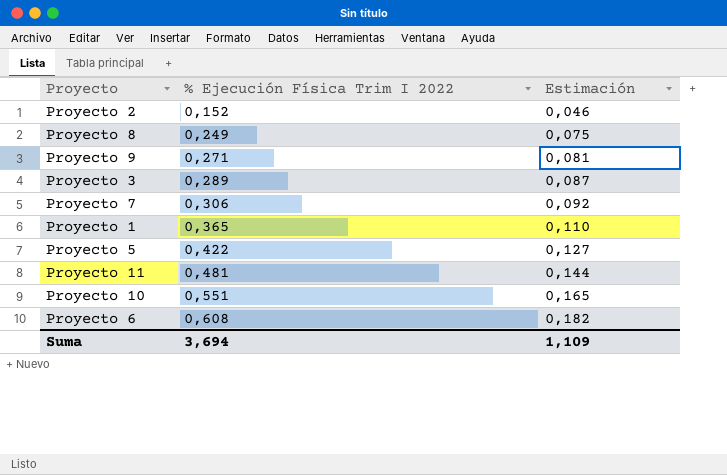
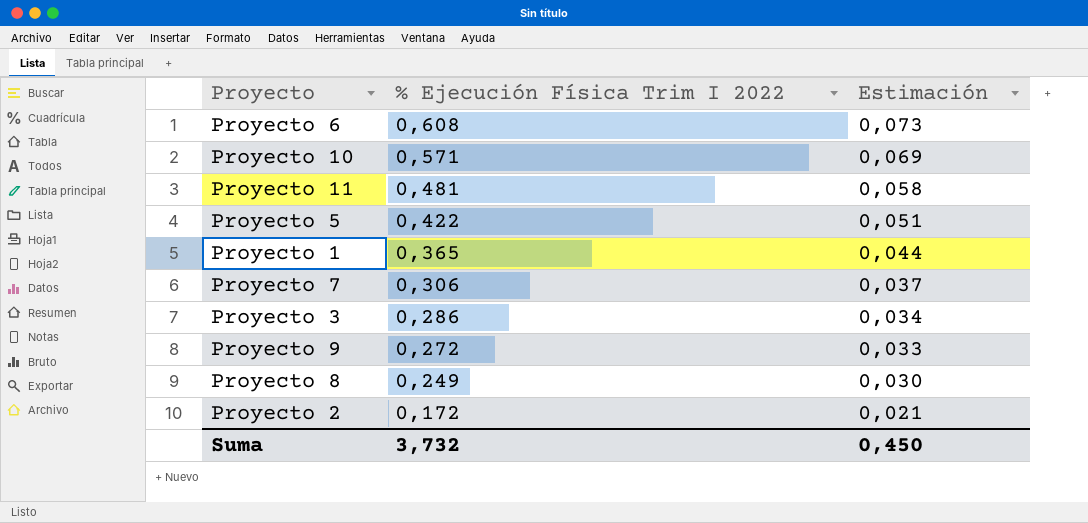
row order: % Ejecución Física Trim I 2022 ascending -> % Ejecución Física Trim I 2022 descending
column Estimación | formula: [% Ejecución Física Trim I 2022] * 0,3 -> [% Ejecución Física Trim I 2022] * 0,12
Proyecto 10 | % Ejecución Física Trim I 2022: 0,551 -> 0,571
Proyecto 3 | % Ejecución Física Trim I 2022: 0,289 -> 0,286
Proyecto 9 | % Ejecución Física Trim I 2022: 0,271 -> 0,272
Proyecto 2 | % Ejecución Física Trim I 2022: 0,152 -> 0,172
Suma | % Ejecución Física Trim I 2022: 3,694 -> 3,732
Suma | Estimación: 1,109 -> 0,450

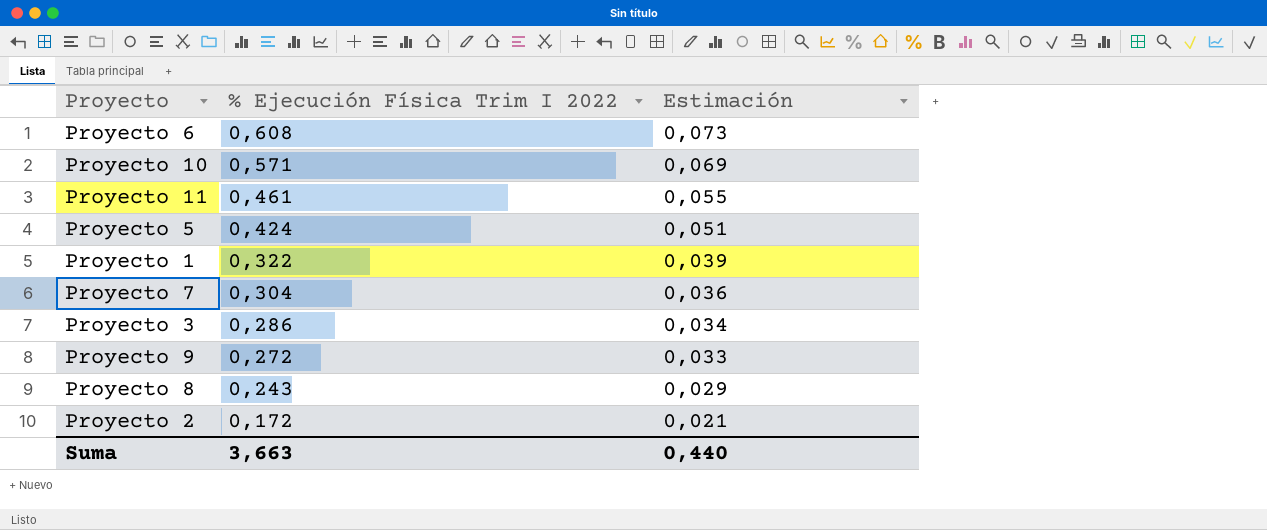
Proyecto 11 | % Ejecución Física Trim I 2022: 0,481 -> 0,461
Proyecto 11 | Estimación: 0,058 -> 0,055
Proyecto 5 | % Ejecución Física Trim I 2022: 0,422 -> 0,424
Proyecto 1 | % Ejecución Física Trim I 2022: 0,365 -> 0,322
Proyecto 1 | Estimación: 0,044 -> 0,039
Proyecto 7 | % Ejecución Física Trim I 2022: 0,306 -> 0,304
Proyecto 7 | Estimación: 0,037 -> 0,036
Proyecto 8 | % Ejecución Física Trim I 2022: 0,249 -> 0,243
Proyecto 8 | Estimación: 0,030 -> 0,029
Suma | % Ejecución Física Trim I 2022: 3,732 -> 3,663
Suma | Estimación: 0,450 -> 0,440

